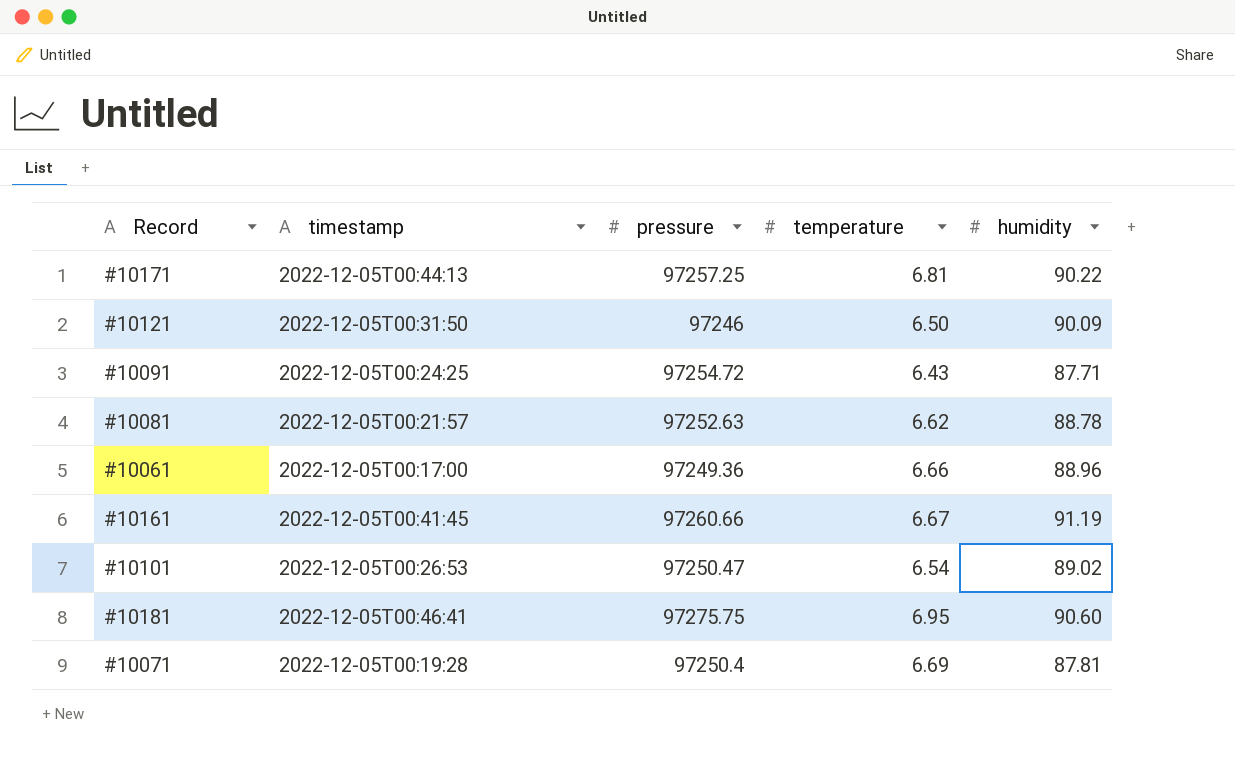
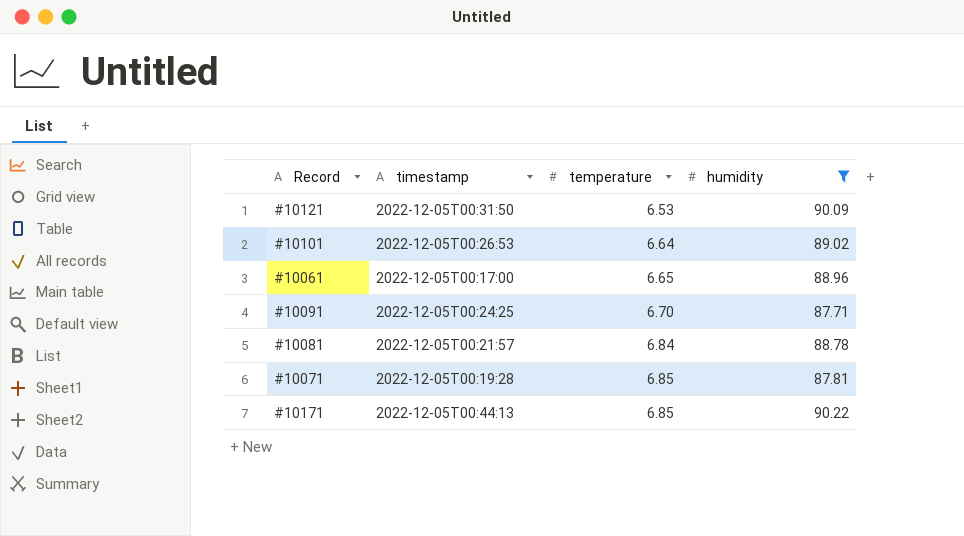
filter: none -> humidity <= 90.22
row order: none -> temperature ascending
column pressure | position: 3 -> none
#10121 | temperature: 6.50 -> 6.53
#10101 | temperature: 6.54 -> 6.64
#10061 | temperature: 6.66 -> 6.65
#10091 | temperature: 6.43 -> 6.70
#10081 | temperature: 6.62 -> 6.84
#10071 | temperature: 6.69 -> 6.85
#10171 | temperature: 6.81 -> 6.85

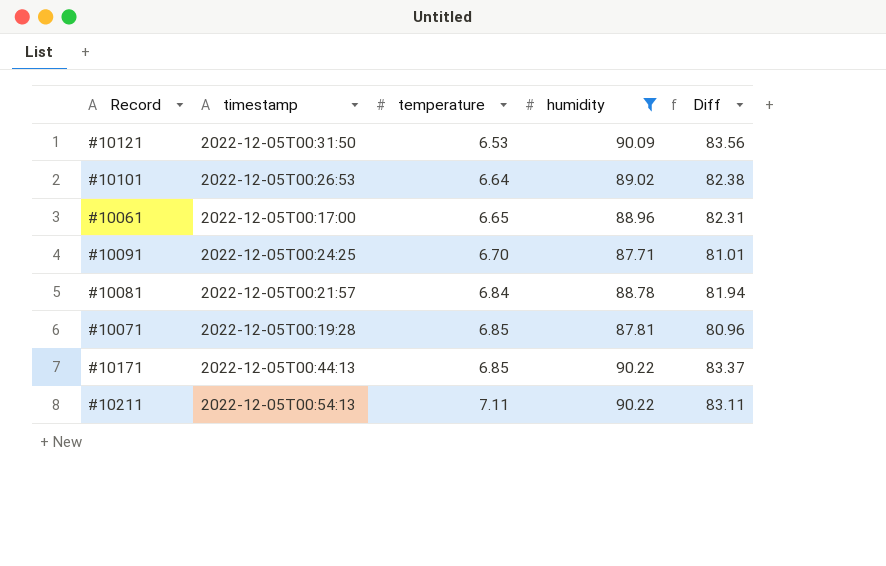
column Diff | formula: none -> [humidity] - [temperature]
row #10211: none -> 2022-12-05T00:54:13 | 7.11 | 90.22 | 83.11

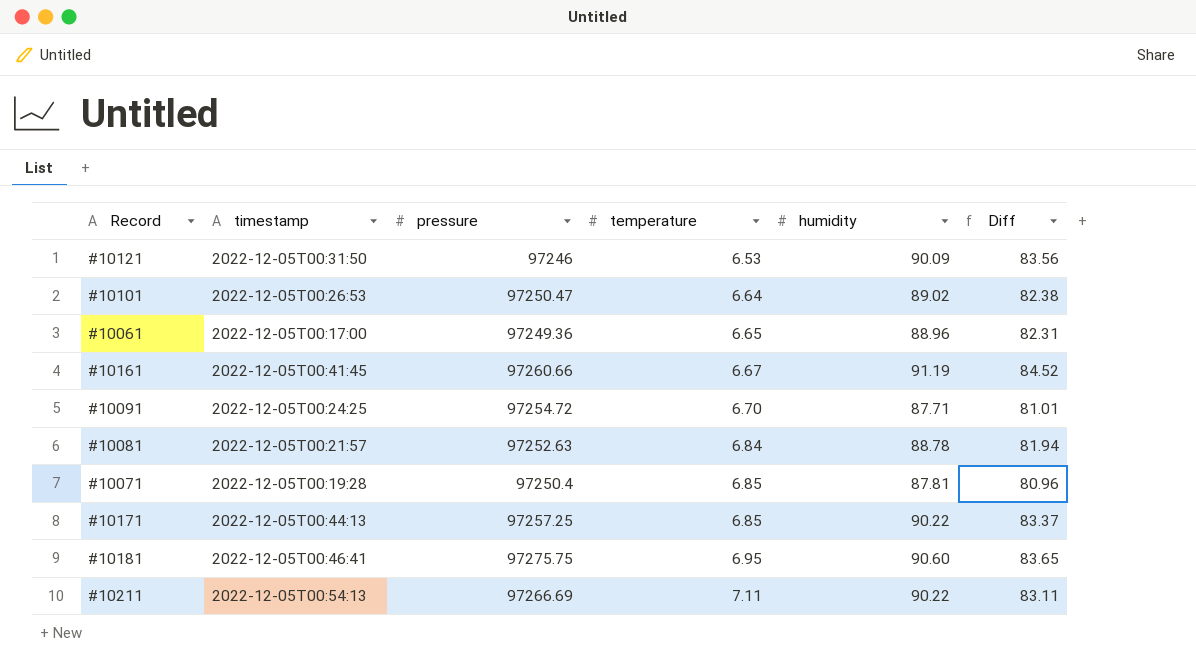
filter: humidity <= 90.22 -> none
column pressure | position: none -> 3

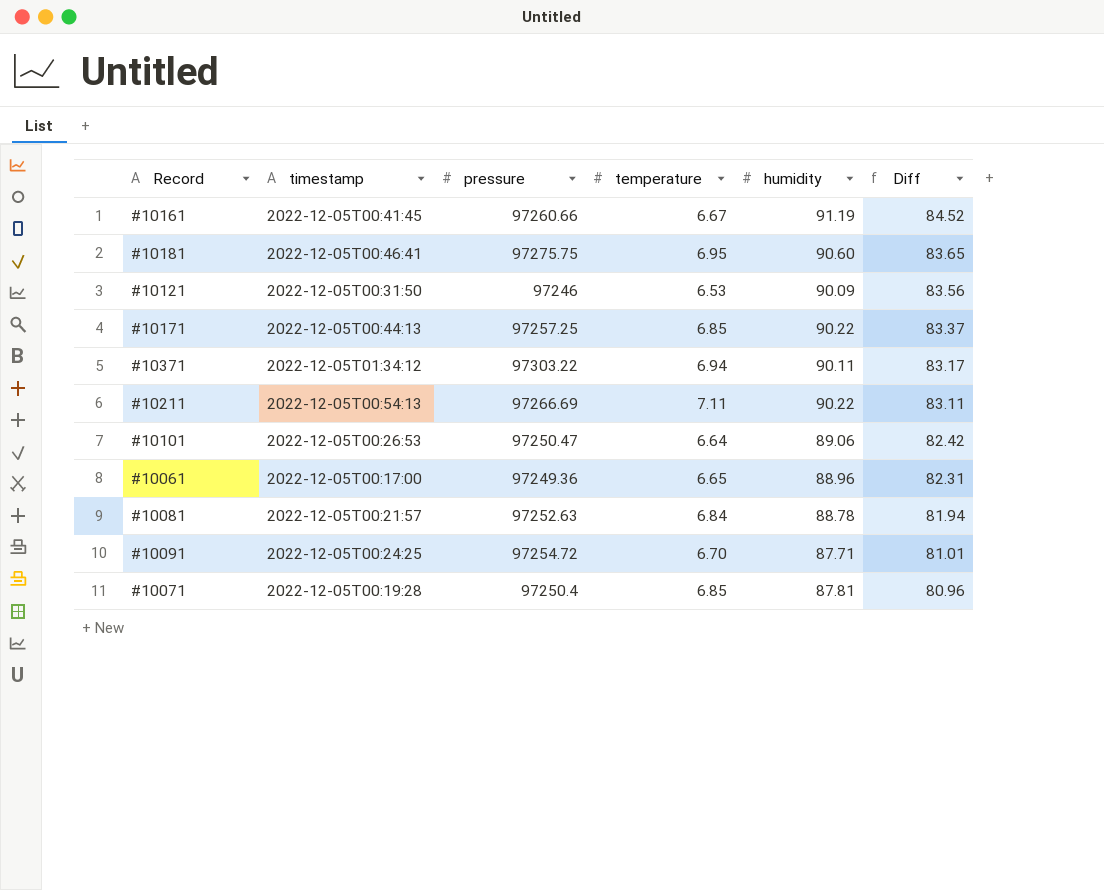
row order: temperature ascending -> Diff descending
row #10371: none -> 2022-12-05T01:34:12 | 97303.22 | 6.94 | 90.11 | 83.17
#10101 | humidity: 89.02 -> 89.06
#10101 | Diff: 82.38 -> 82.42

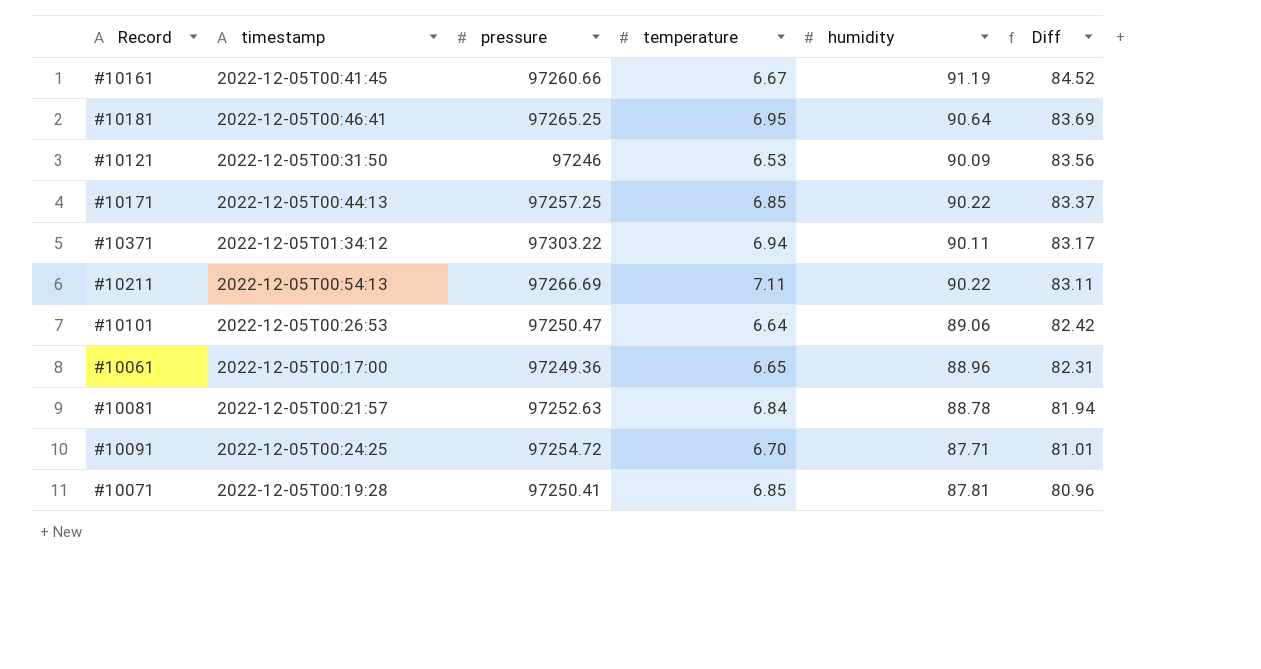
#10181 | pressure: 97275.75 -> 97265.25
#10181 | humidity: 90.60 -> 90.64
#10181 | Diff: 83.65 -> 83.69
#10071 | pressure: 97250.4 -> 97250.41

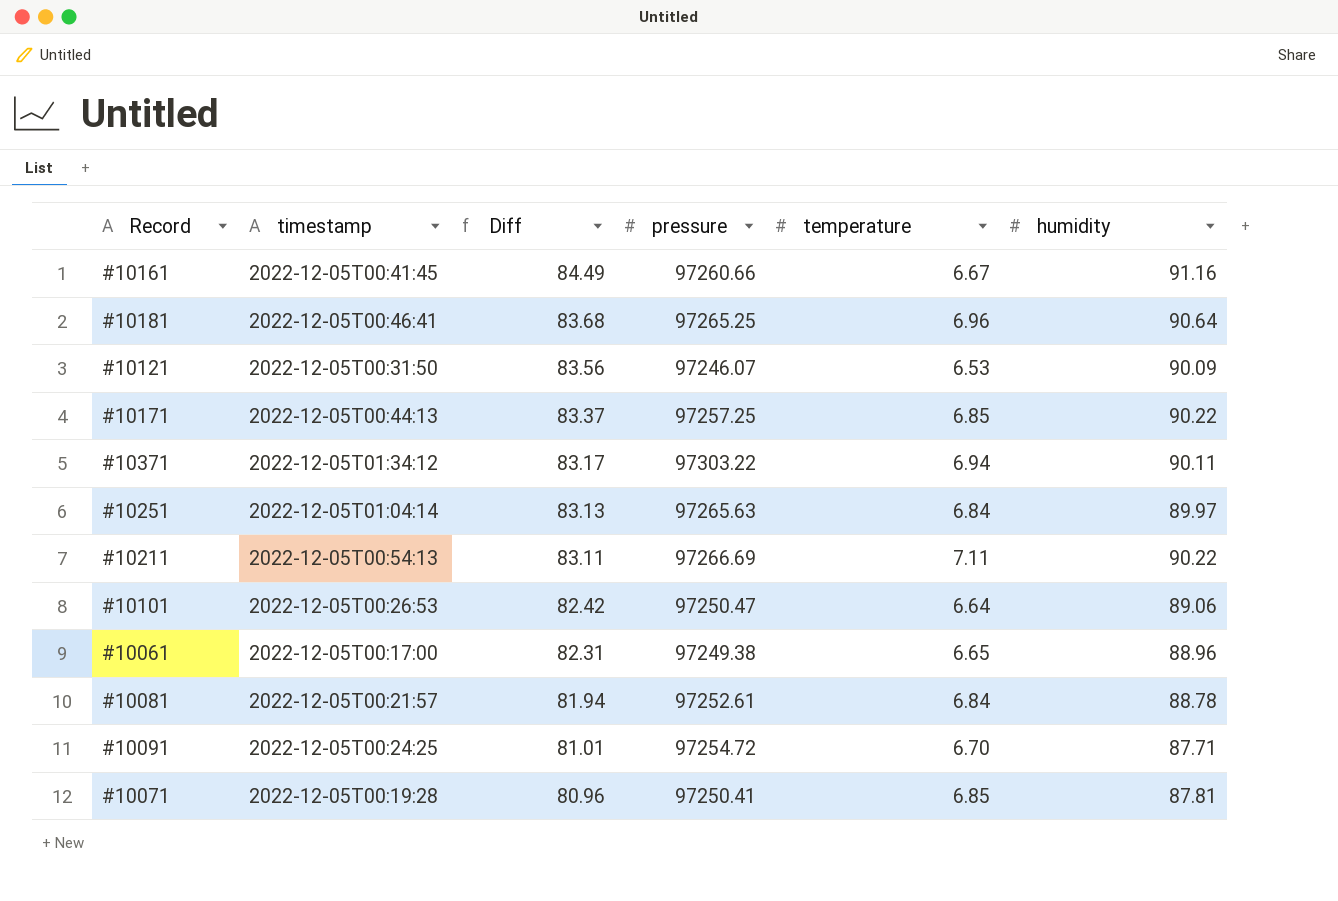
column Diff | position: 6 -> 3
#10161 | Diff: 84.52 -> 84.49
#10161 | humidity: 91.19 -> 91.16
#10181 | Diff: 83.69 -> 83.68
#10181 | temperature: 6.95 -> 6.96
#10121 | pressure: 97246 -> 97246.07
row #10251: none -> 2022-12-05T01:04:14 | 83.13 | 97265.63 | 6.84 | 89.97
#10061 | pressure: 97249.36 -> 97249.38
#10081 | pressure: 97252.63 -> 97252.61

